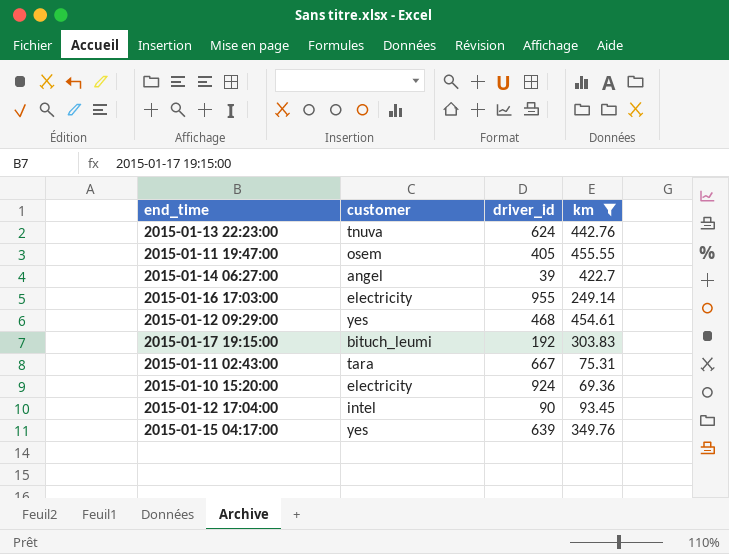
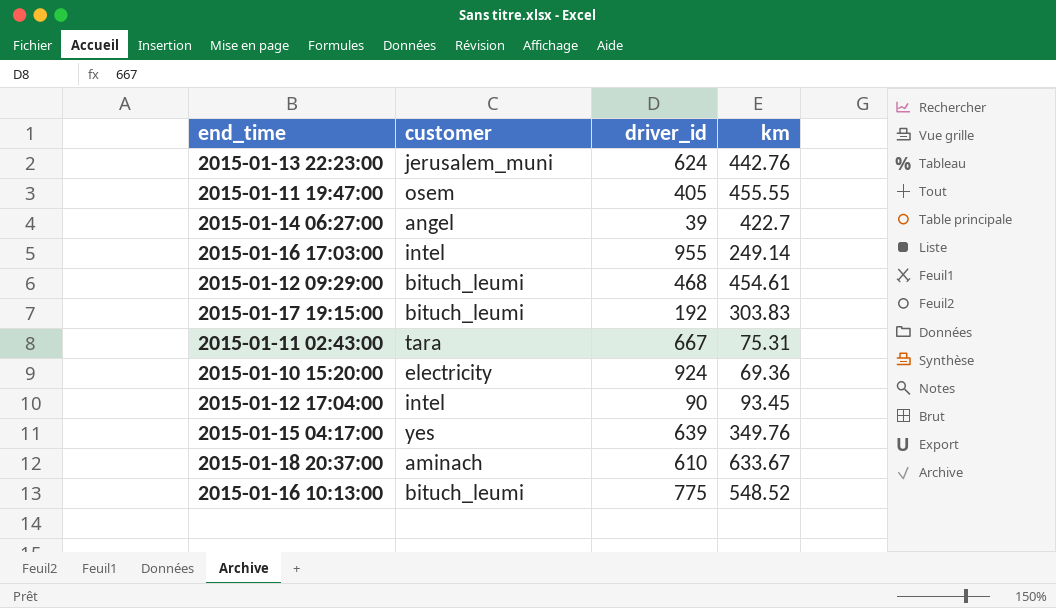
filter: km <= 455.55 -> none
2015-01-13 22:23:00 | customer: tnuva -> jerusalem_muni
2015-01-16 17:03:00 | customer: electricity -> intel
2015-01-12 09:29:00 | customer: yes -> bituch_leumi

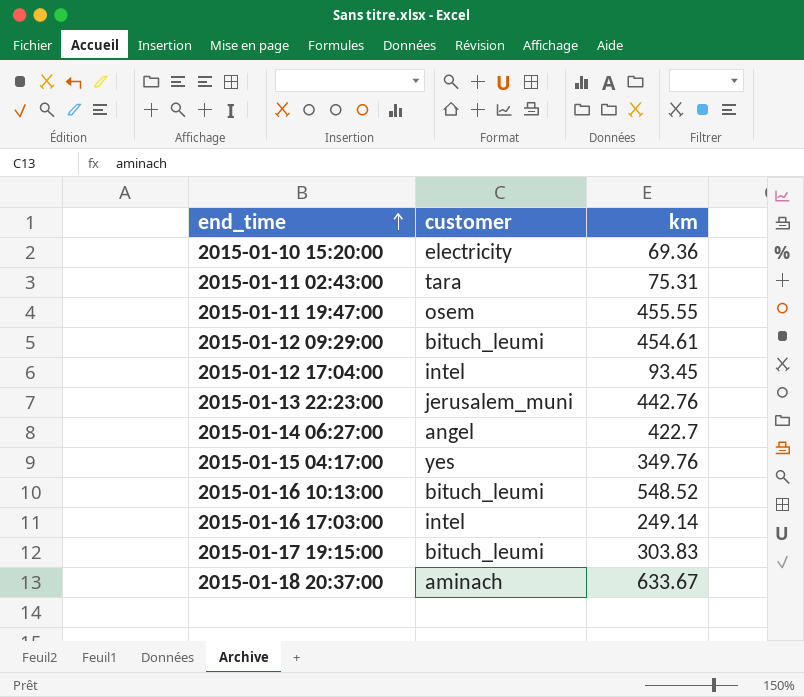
row order: none -> end_time ascending
column driver_id | position: 3 -> none

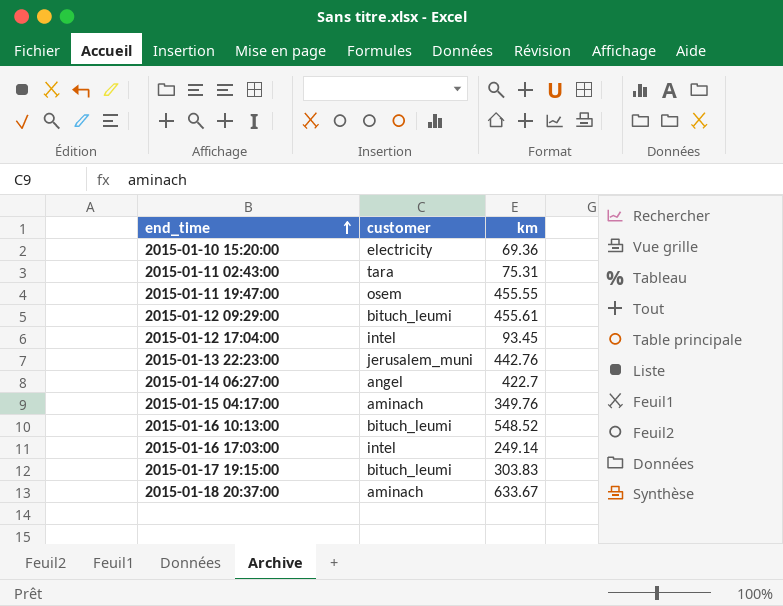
2015-01-12 09:29:00 | km: 454.61 -> 455.61
2015-01-15 04:17:00 | customer: yes -> aminach

